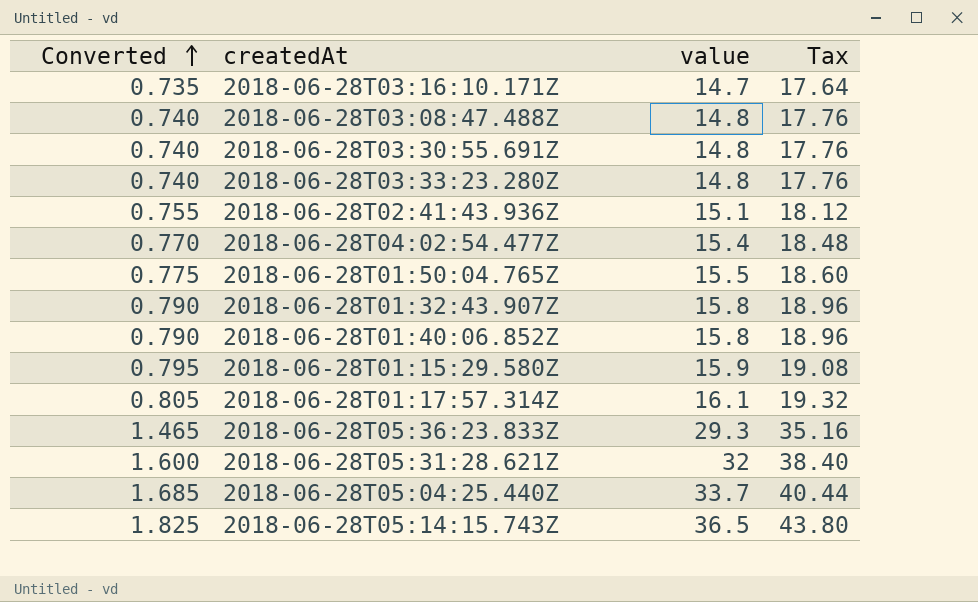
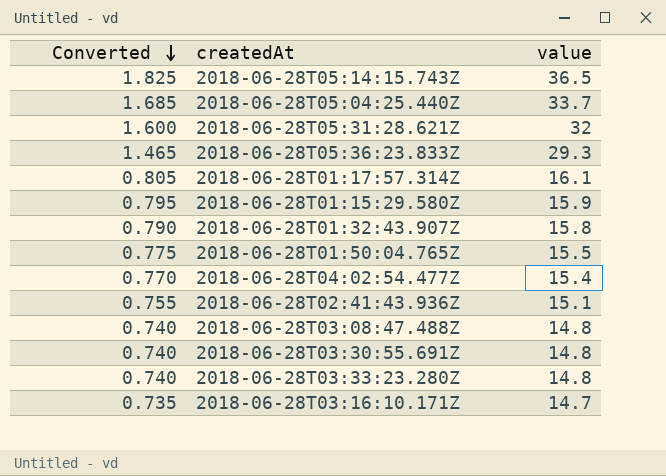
row order: Converted ascending -> Converted descending
column Tax | formula: [value] * 1.2 -> none
row 2018-06-28T01:40:06.852Z: 0.790 | 15.8 | 18.96 -> none

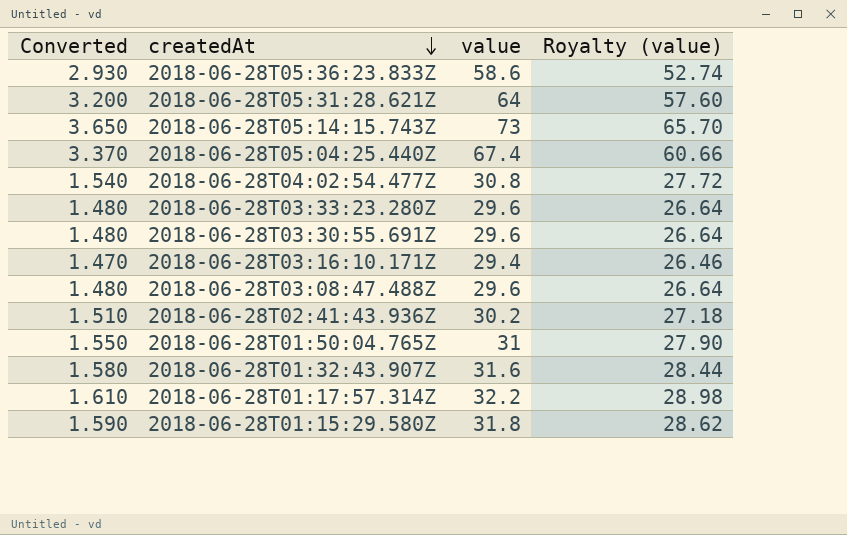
row order: Converted descending -> createdAt descending
column Royalty (value) | formula: none -> [value] * 0.9
2018-06-28T05:36:23.833Z | Converted: 1.465 -> 2.930
2018-06-28T05:36:23.833Z | value: 29.3 -> 58.6
2018-06-28T05:31:28.621Z | Converted: 1.600 -> 3.200
2018-06-28T05:31:28.621Z | value: 32 -> 64
2018-06-28T05:14:15.743Z | Converted: 1.825 -> 3.650
2018-06-28T05:14:15.743Z | value: 36.5 -> 73
2018-06-28T05:04:25.440Z | Converted: 1.685 -> 3.370
2018-06-28T05:04:25.440Z | value: 33.7 -> 67.4
2018-06-28T04:02:54.477Z | Converted: 0.770 -> 1.540
2018-06-28T04:02:54.477Z | value: 15.4 -> 30.8
2018-06-28T03:33:23.280Z | Converted: 0.740 -> 1.480
2018-06-28T03:33:23.280Z | value: 14.8 -> 29.6
2018-06-28T03:30:55.691Z | Converted: 0.740 -> 1.480
2018-06-28T03:30:55.691Z | value: 14.8 -> 29.6
2018-06-28T03:16:10.171Z | Converted: 0.735 -> 1.470
2018-06-28T03:16:10.171Z | value: 14.7 -> 29.4
2018-06-28T03:08:47.488Z | Converted: 0.740 -> 1.480
2018-06-28T03:08:47.488Z | value: 14.8 -> 29.6
2018-06-28T02:41:43.936Z | Converted: 0.755 -> 1.510
2018-06-28T02:41:43.936Z | value: 15.1 -> 30.2
2018-06-28T01:50:04.765Z | Converted: 0.775 -> 1.550
2018-06-28T01:50:04.765Z | value: 15.5 -> 31
2018-06-28T01:32:43.907Z | Converted: 0.790 -> 1.580
2018-06-28T01:32:43.907Z | value: 15.8 -> 31.6
2018-06-28T01:17:57.314Z | Converted: 0.805 -> 1.610
2018-06-28T01:17:57.314Z | value: 16.1 -> 32.2
2018-06-28T01:15:29.580Z | Converted: 0.795 -> 1.590
2018-06-28T01:15:29.580Z | value: 15.9 -> 31.8

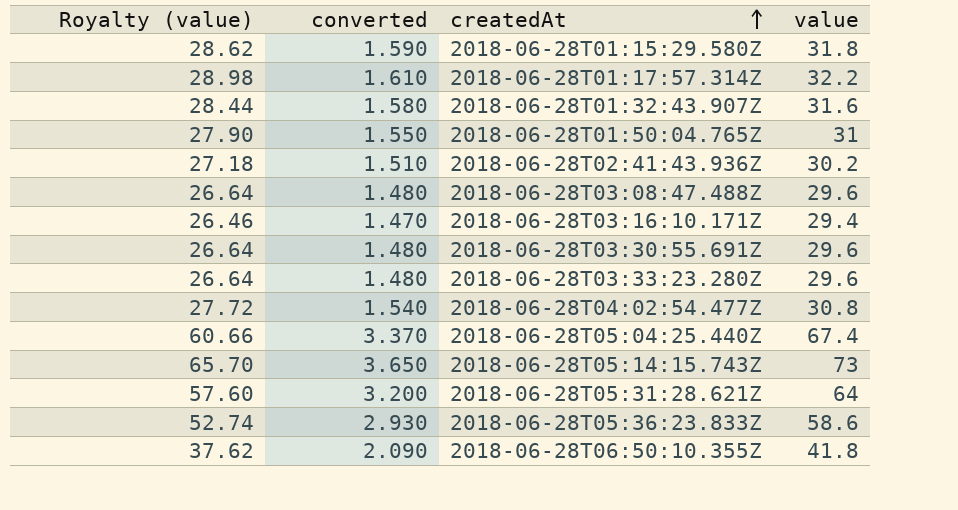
row order: createdAt descending -> createdAt ascending
column Royalty (value) | position: 4 -> 1
column name: Converted -> converted
row 2018-06-28T06:50:10.355Z: none -> 37.62 | 2.090 | 41.8

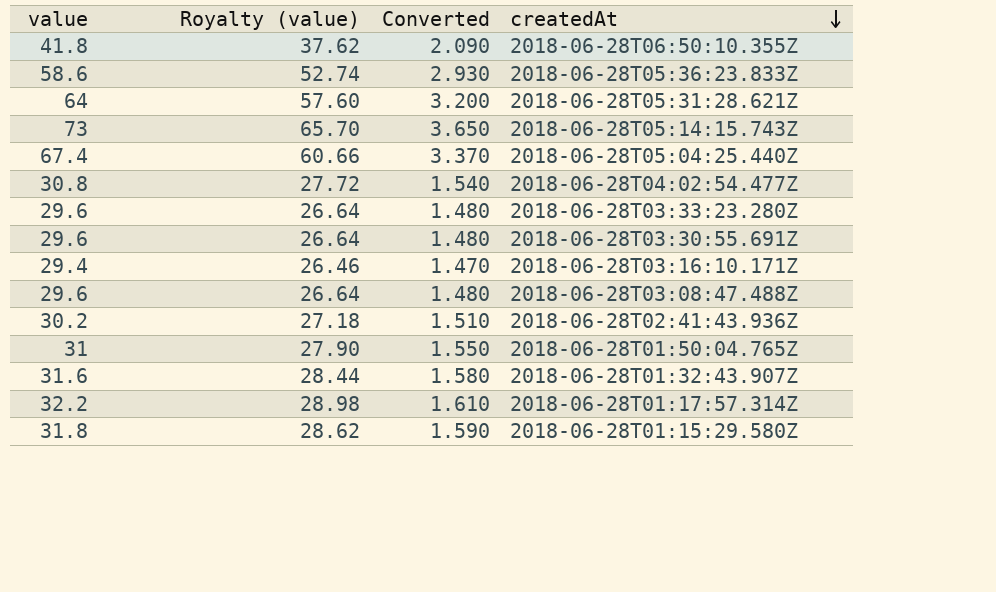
row order: createdAt ascending -> createdAt descending
column value | position: 4 -> 1
column name: converted -> Converted

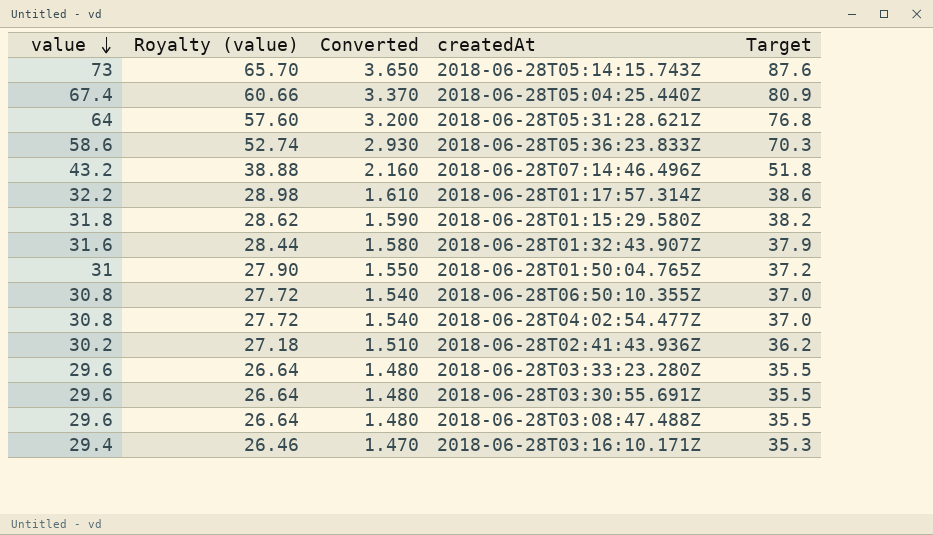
row order: createdAt descending -> value descending
column Target | formula: none -> [value] * 1.2
row 2018-06-28T07:14:46.496Z: none -> 43.2 | 38.88 | 2.160 | 51.8
2018-06-28T06:50:10.355Z | value: 41.8 -> 30.8
2018-06-28T06:50:10.355Z | Royalty (value): 37.62 -> 27.72
2018-06-28T06:50:10.355Z | Converted: 2.090 -> 1.540

